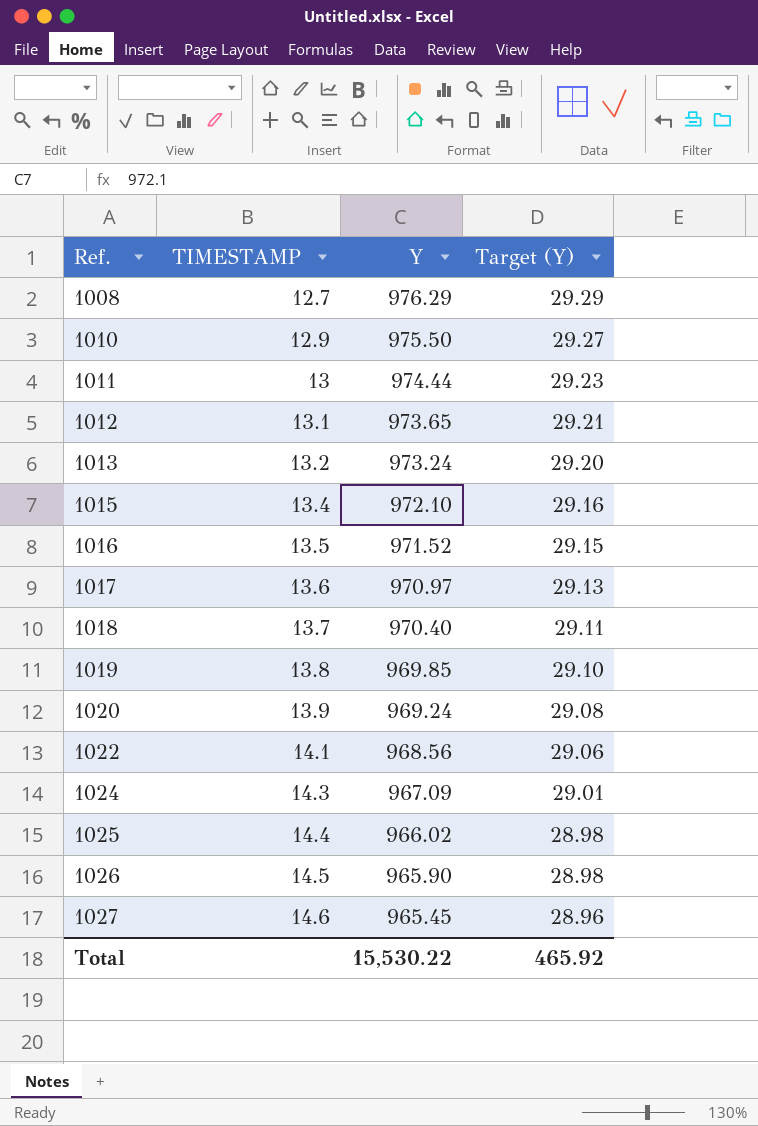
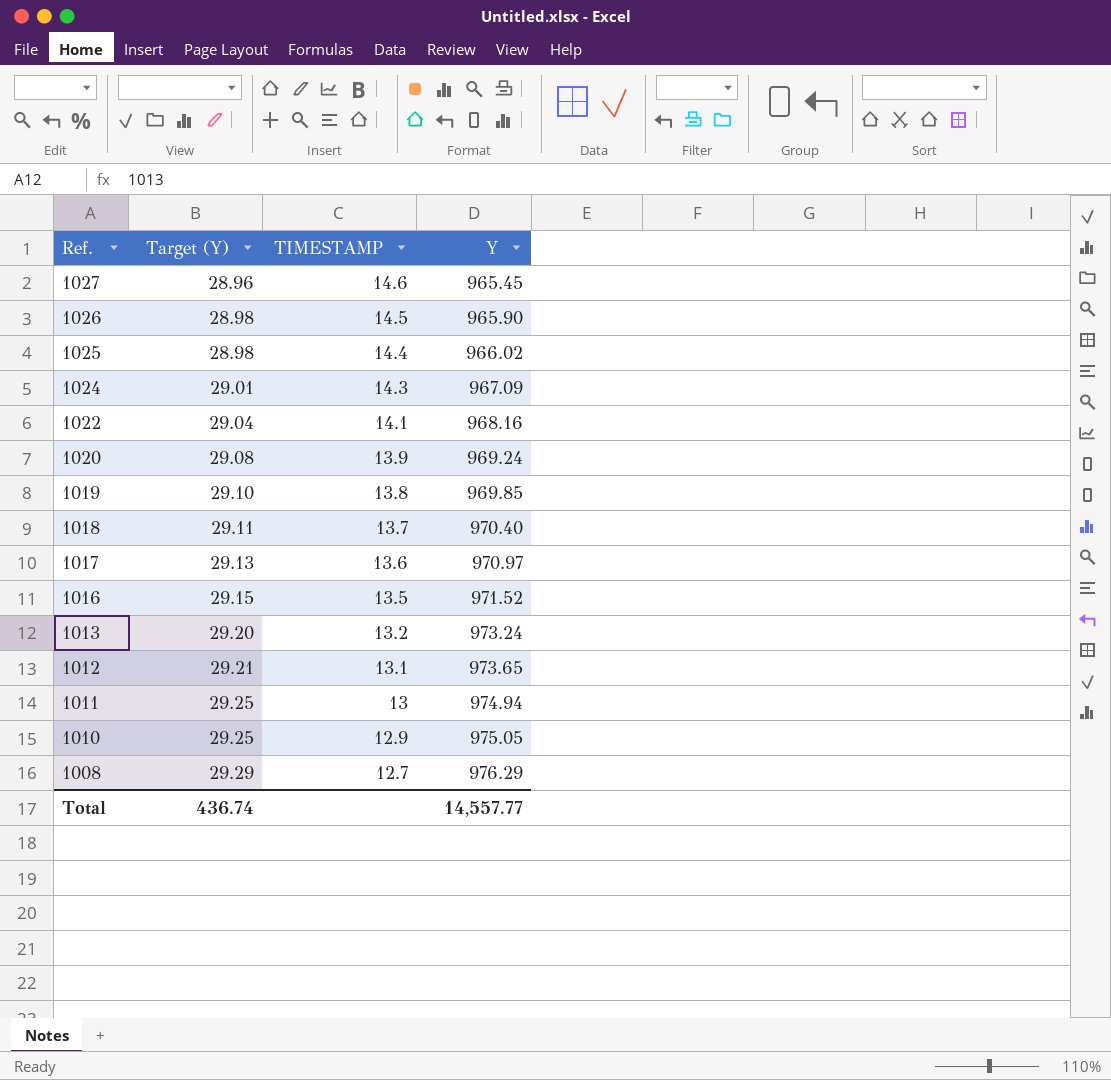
row order: Ref. ascending -> Ref. descending
column Target (Y) | position: 4 -> 2
row 1015: 13.4 | 972.10 | 29.16 -> none
1022 | Target (Y): 29.06 -> 29.04
1022 | Y: 968.56 -> 968.16
1011 | Target (Y): 29.23 -> 29.25
1011 | Y: 974.44 -> 974.94
1010 | Target (Y): 29.27 -> 29.25
1010 | Y: 975.50 -> 975.05
Total | Target (Y): 465.92 -> 436.74
Total | Y: 15,530.22 -> 14,557.77

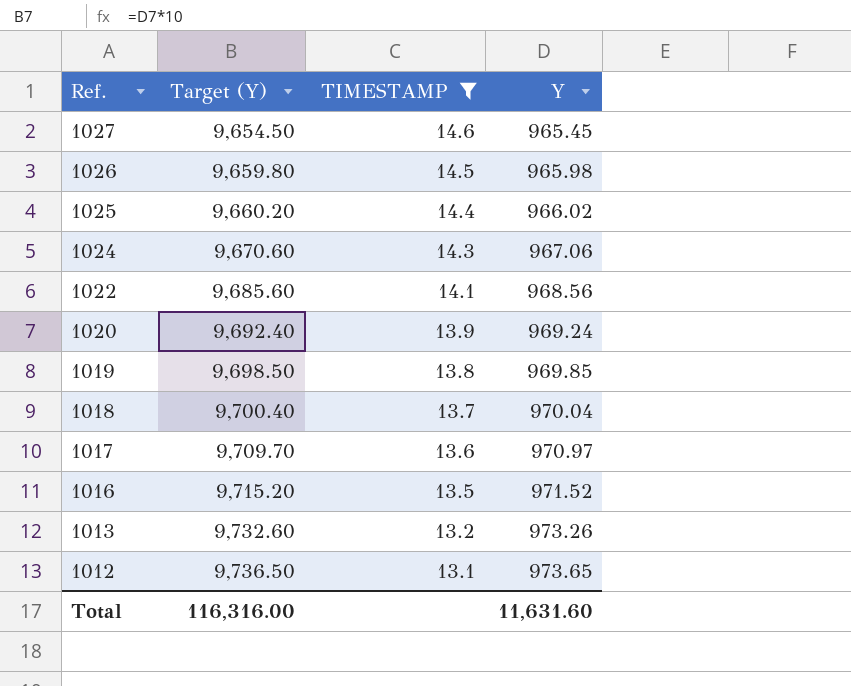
filter: none -> TIMESTAMP >= 13.1
column Target (Y) | formula: [Y] * 0.03 -> [Y] * 10
1026 | Y: 965.90 -> 965.98
1024 | Y: 967.09 -> 967.06
1022 | Y: 968.16 -> 968.56
1018 | Y: 970.40 -> 970.04
1013 | Y: 973.24 -> 973.26
Total | Target (Y): 436.74 -> 116,316.00
Total | Y: 14,557.77 -> 11,631.60

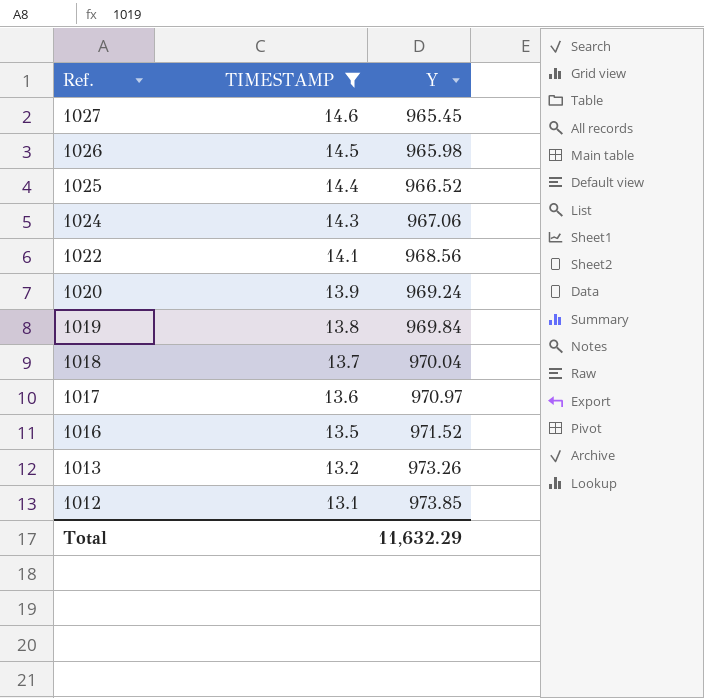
column Target (Y) | formula: [Y] * 10 -> none
1025 | Y: 966.02 -> 966.52
1019 | Y: 969.85 -> 969.84
1012 | Y: 973.65 -> 973.85
Total | Y: 11,631.60 -> 11,632.29

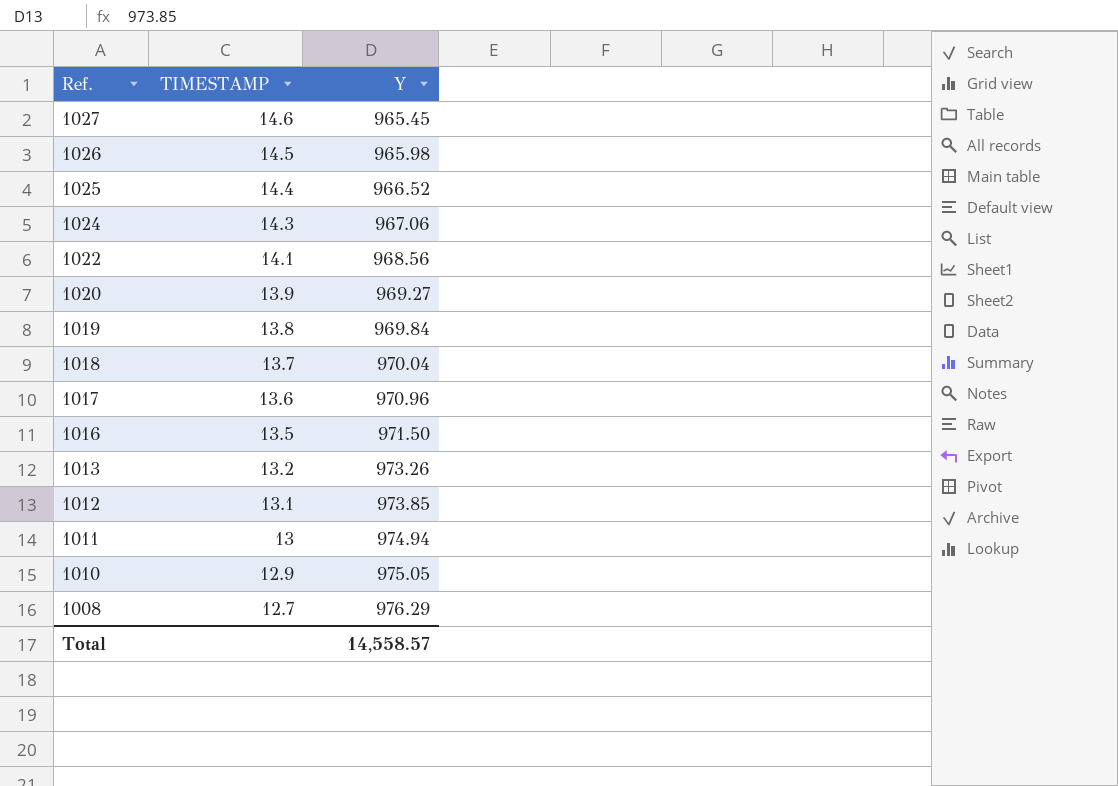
filter: TIMESTAMP >= 13.1 -> none
1020 | Y: 969.24 -> 969.27
1017 | Y: 970.97 -> 970.96
1016 | Y: 971.52 -> 971.50
Total | Y: 11,632.29 -> 14,558.57

